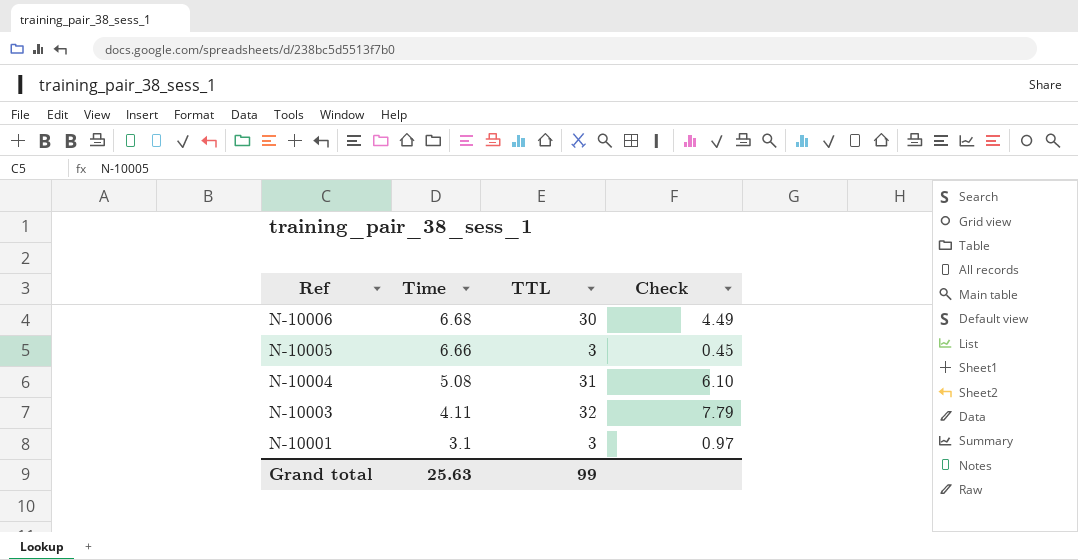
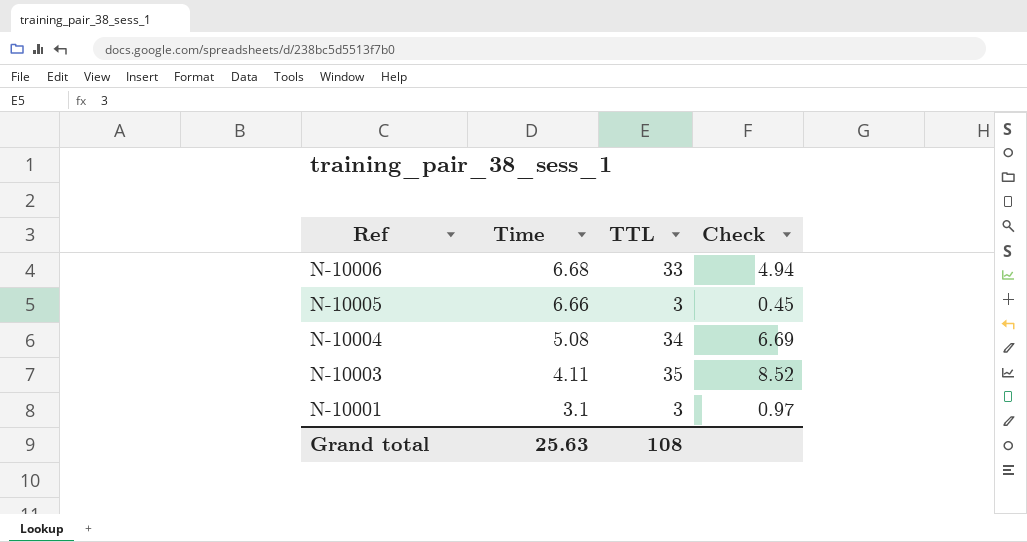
N-10006 | TTL: 30 -> 33
N-10006 | Check: 4.49 -> 4.94
N-10004 | TTL: 31 -> 34
N-10004 | Check: 6.10 -> 6.69
N-10003 | TTL: 32 -> 35
N-10003 | Check: 7.79 -> 8.52
Grand total | TTL: 99 -> 108

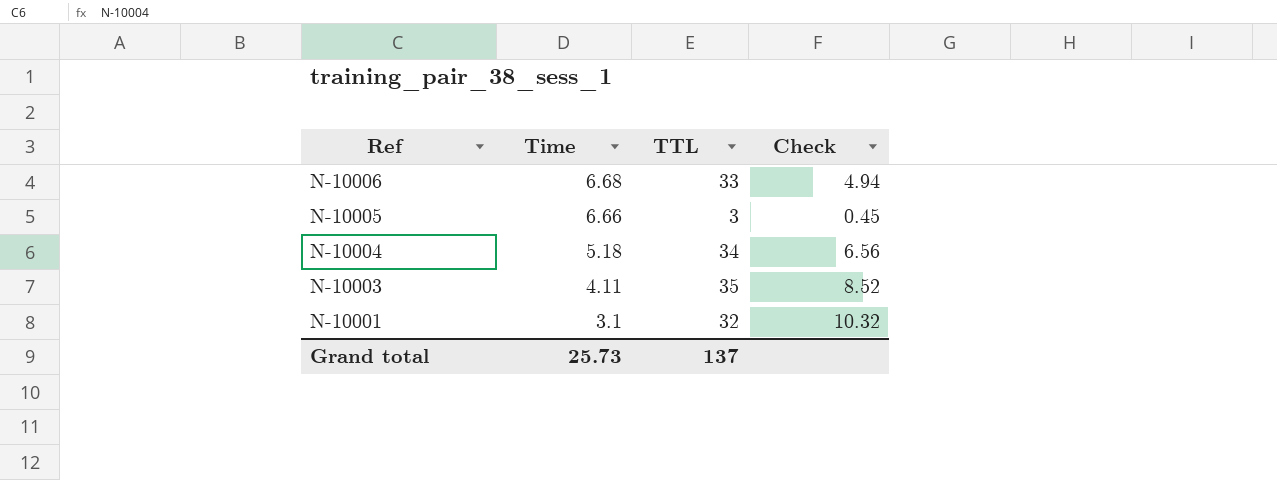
N-10004 | Time: 5.08 -> 5.18
N-10004 | Check: 6.69 -> 6.56
N-10001 | TTL: 3 -> 32
N-10001 | Check: 0.97 -> 10.32
Grand total | Time: 25.63 -> 25.73
Grand total | TTL: 108 -> 137

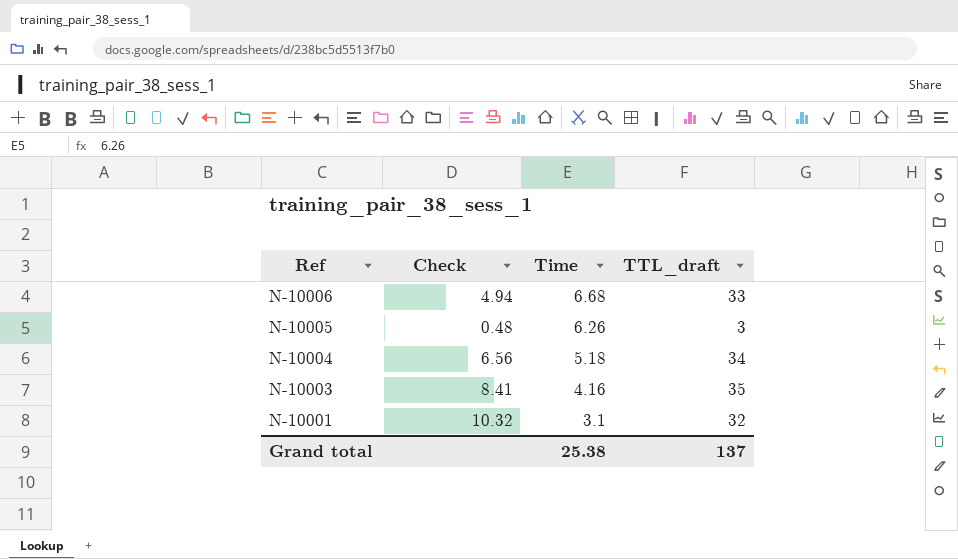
column Check | position: 4 -> 2
column name: TTL -> TTL_draft
N-10005 | Check: 0.45 -> 0.48
N-10005 | Time: 6.66 -> 6.26
N-10003 | Check: 8.52 -> 8.41
N-10003 | Time: 4.11 -> 4.16
Grand total | Time: 25.73 -> 25.38

